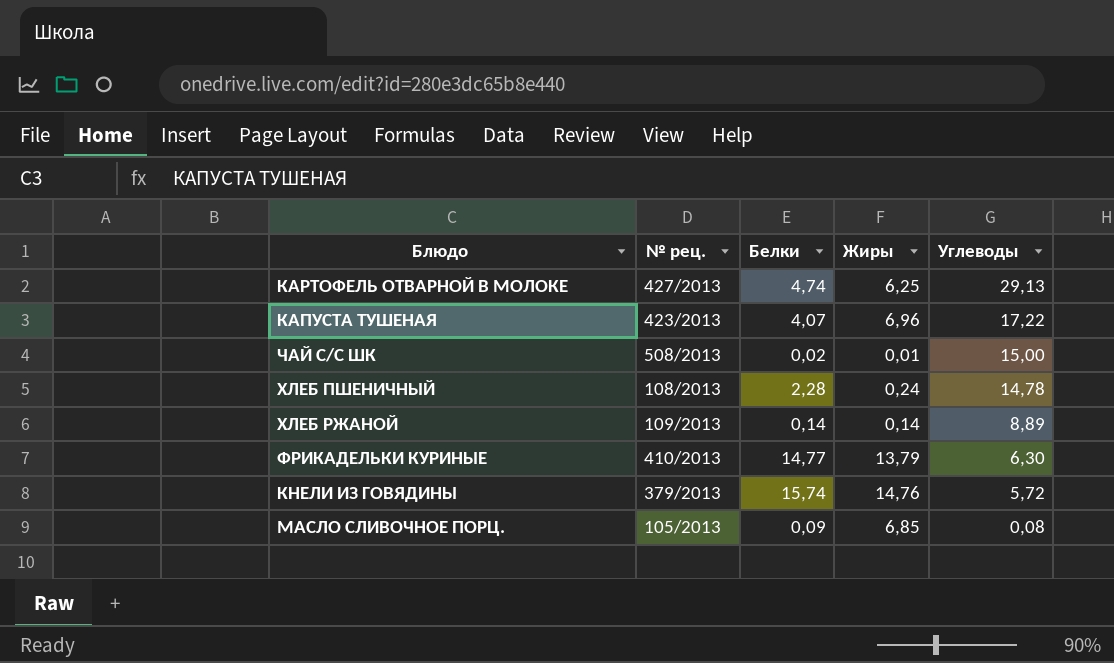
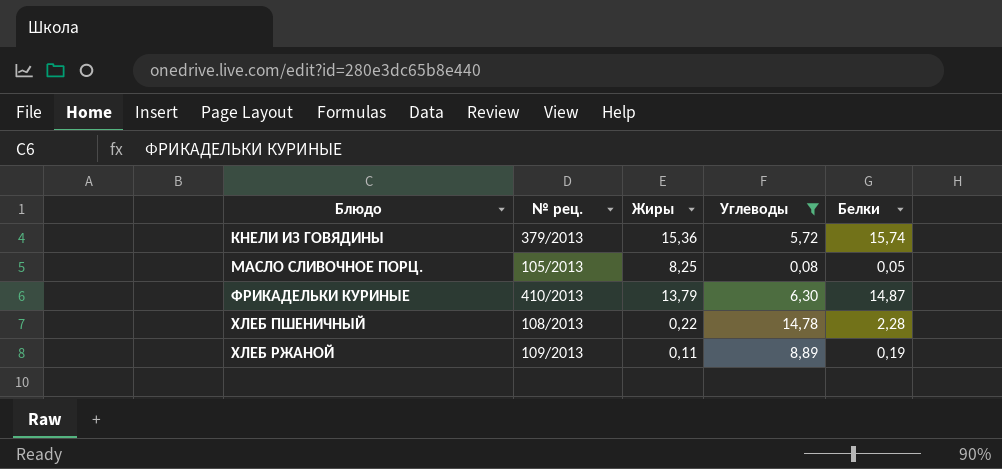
filter: none -> Углеводы <= 14,78
row order: Углеводы descending -> Блюдо ascending
column Белки | position: 3 -> 5
КНЕЛИ ИЗ ГОВЯДИНЫ | Жиры: 14,76 -> 15,36
МАСЛО СЛИВОЧНОЕ ПОРЦ. | Жиры: 6,85 -> 8,25
МАСЛО СЛИВОЧНОЕ ПОРЦ. | Белки: 0,09 -> 0,05
ФРИКАДЕЛЬКИ КУРИНЫЕ | Белки: 14,77 -> 14,87
ХЛЕБ ПШЕНИЧНЫЙ | Жиры: 0,24 -> 0,22
ХЛЕБ РЖАНОЙ | Жиры: 0,14 -> 0,11
ХЛЕБ РЖАНОЙ | Белки: 0,14 -> 0,19

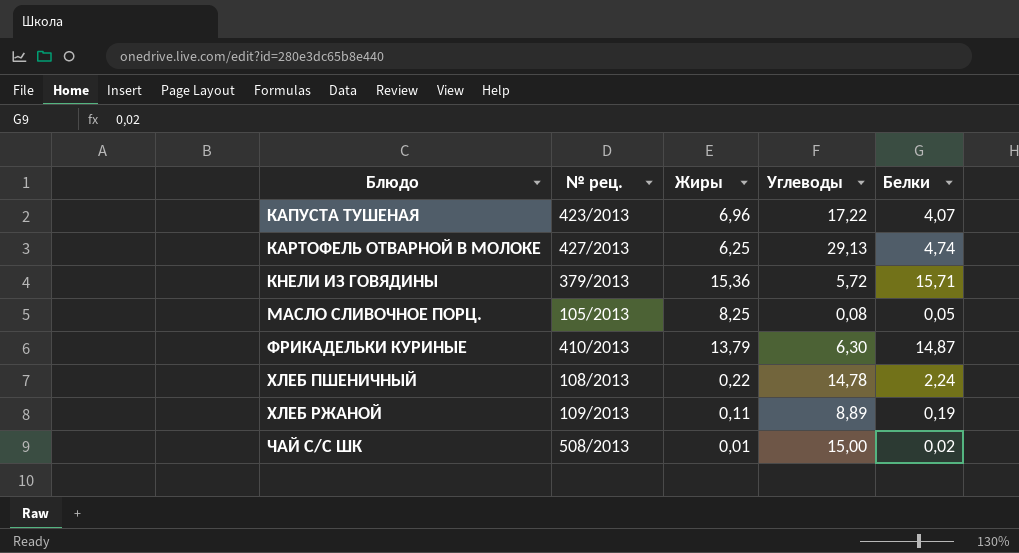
filter: Углеводы <= 14,78 -> none
КНЕЛИ ИЗ ГОВЯДИНЫ | Белки: 15,74 -> 15,71
ХЛЕБ ПШЕНИЧНЫЙ | Белки: 2,28 -> 2,24

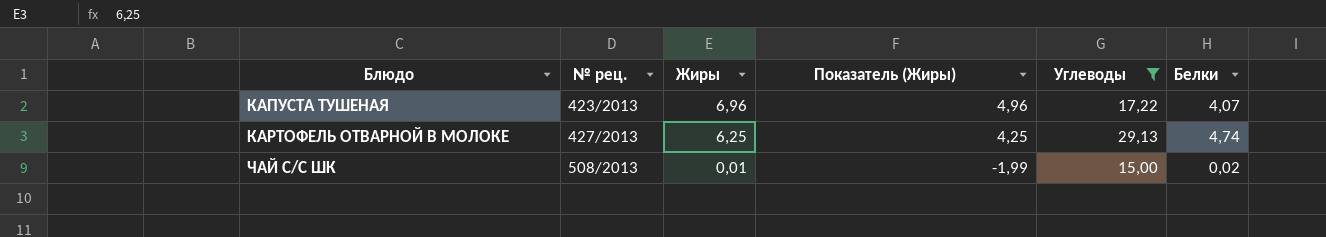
filter: none -> Углеводы >= 15,00
column Показатель (Жиры) | formula: none -> [Жиры] - 2

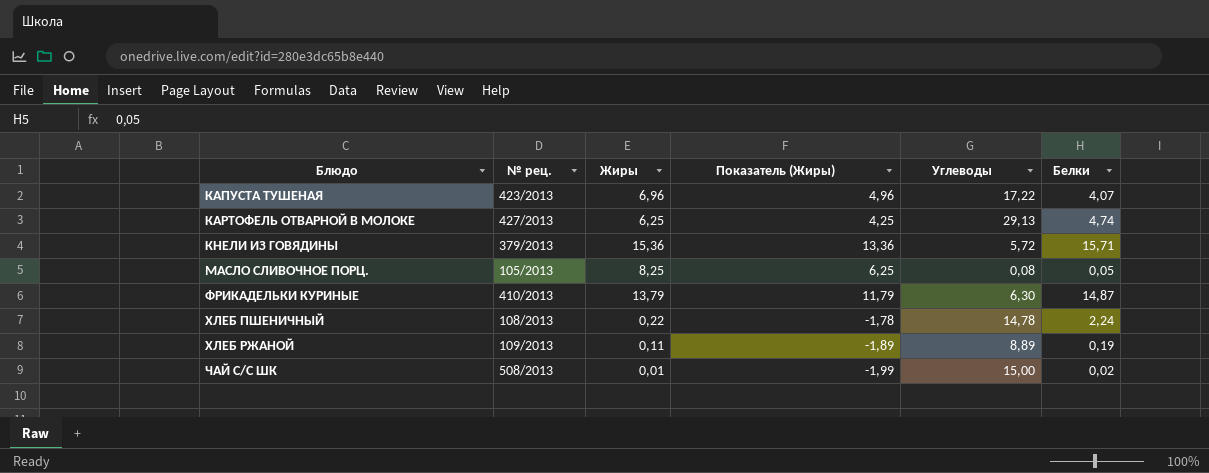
filter: Углеводы >= 15,00 -> none

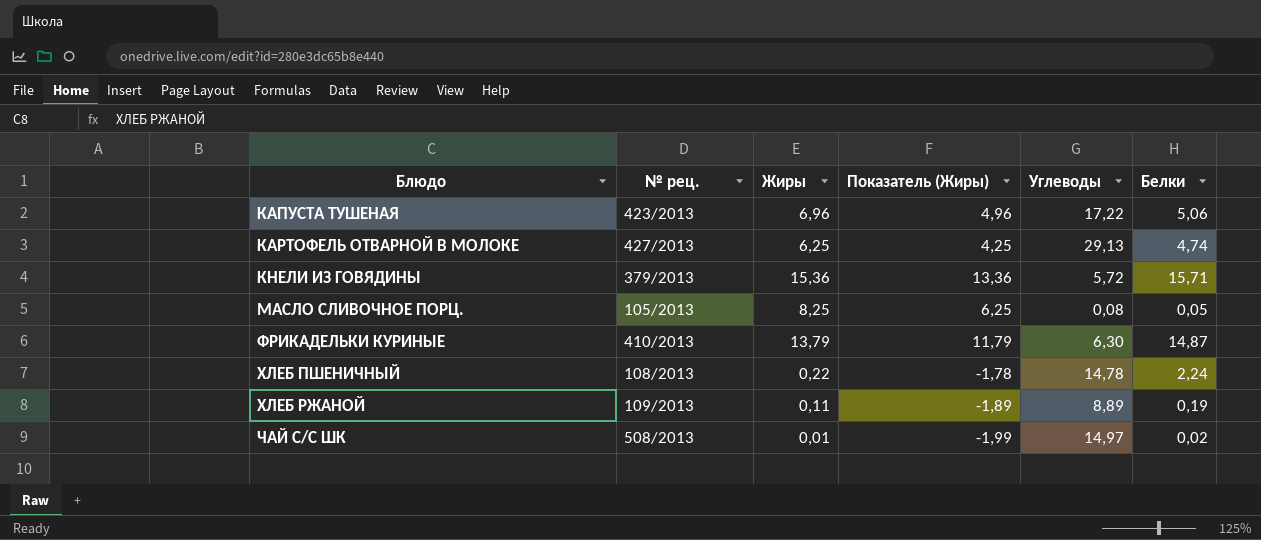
КАПУСТА ТУШЕНАЯ | Белки: 4,07 -> 5,06
ЧАЙ С/С ШК | Углеводы: 15,00 -> 14,97

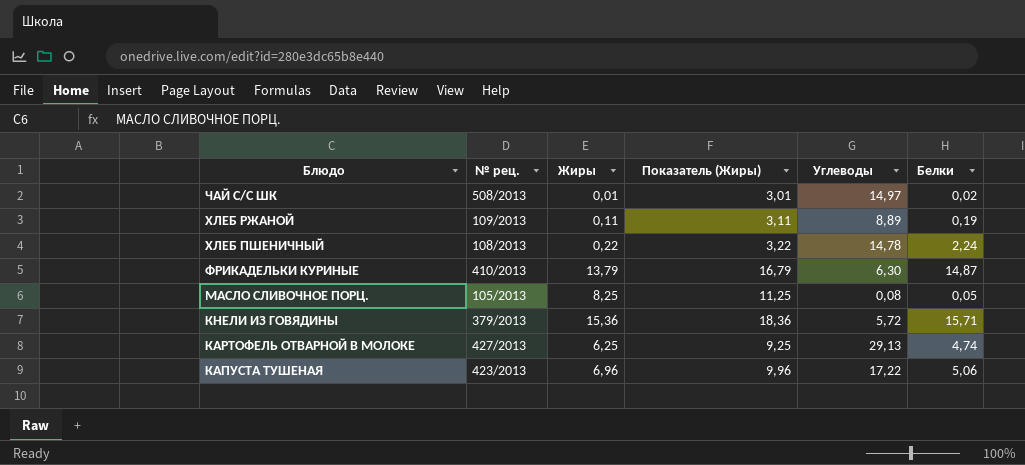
row order: Блюдо ascending -> Блюдо descending
column Показатель (Жиры) | formula: [Жиры] - 2 -> [Жиры] + 3

